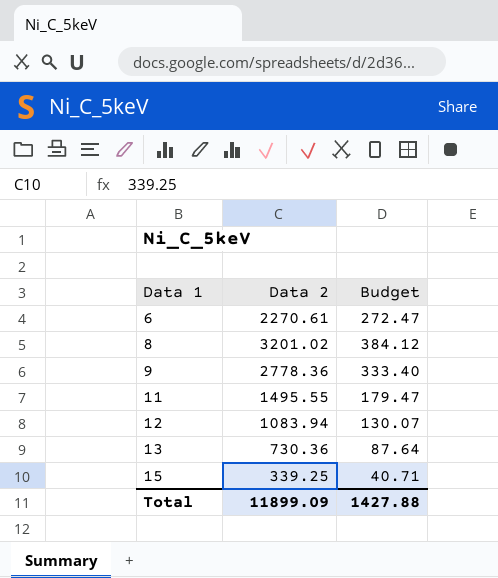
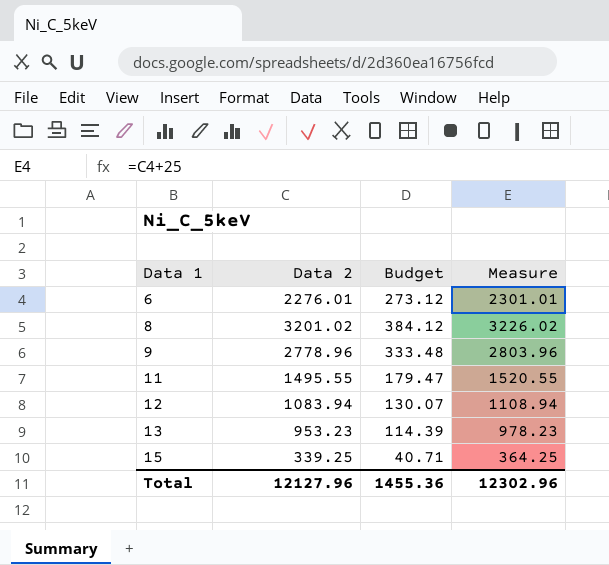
column Measure | formula: none -> [Data 2] + 25
6 | Data 2: 2270.61 -> 2276.01
6 | Budget: 272.47 -> 273.12
9 | Data 2: 2778.36 -> 2778.96
9 | Budget: 333.40 -> 333.48
13 | Data 2: 730.36 -> 953.23
13 | Budget: 87.64 -> 114.39
Total | Data 2: 11899.09 -> 12127.96
Total | Budget: 1427.88 -> 1455.36

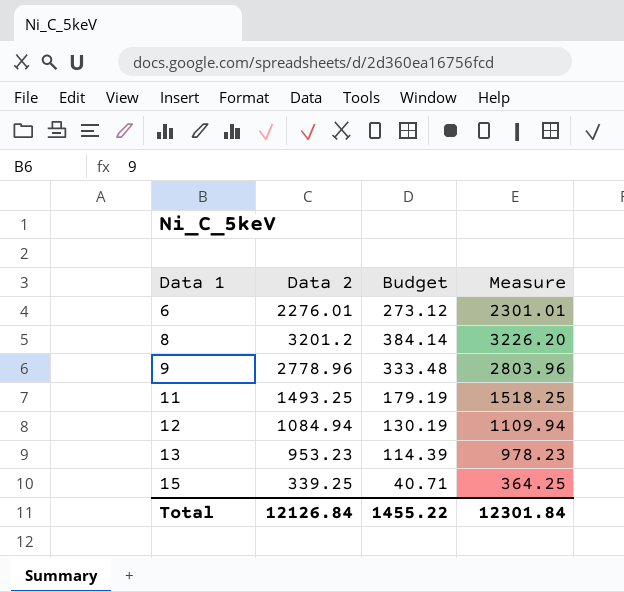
8 | Data 2: 3201.02 -> 3201.2
8 | Budget: 384.12 -> 384.14
8 | Measure: 3226.02 -> 3226.20
11 | Data 2: 1495.55 -> 1493.25
11 | Budget: 179.47 -> 179.19
11 | Measure: 1520.55 -> 1518.25
12 | Data 2: 1083.94 -> 1084.94
12 | Budget: 130.07 -> 130.19
12 | Measure: 1108.94 -> 1109.94
Total | Data 2: 12127.96 -> 12126.84
Total | Budget: 1455.36 -> 1455.22
Total | Measure: 12302.96 -> 12301.84

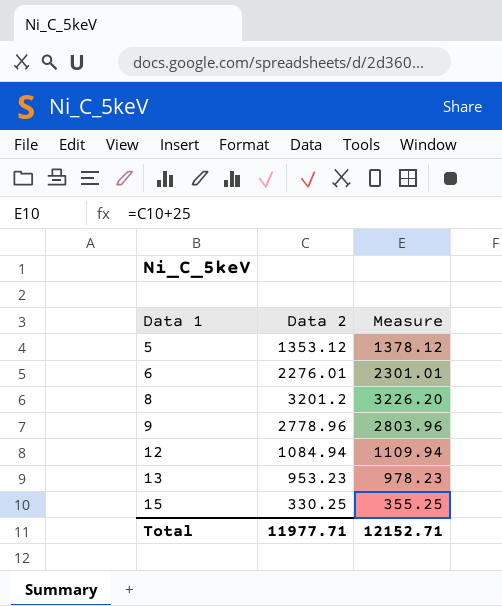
column Budget | formula: [Data 2] * 0.12 -> none
row 11: 1493.25 | 179.19 | 1518.25 -> none
row 5: none -> 1353.12 | 1378.12
15 | Data 2: 339.25 -> 330.25
15 | Measure: 364.25 -> 355.25
Total | Data 2: 12126.84 -> 11977.71
Total | Measure: 12301.84 -> 12152.71

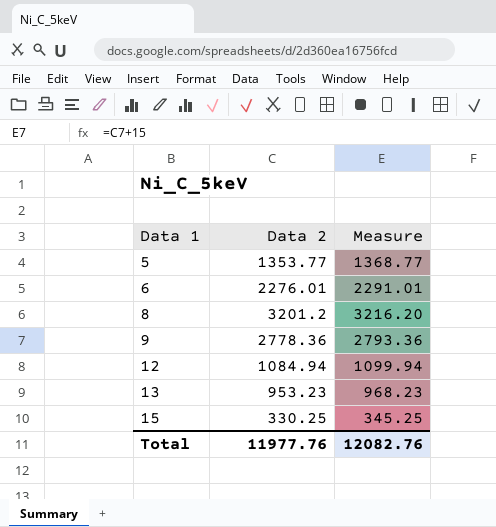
column Measure | formula: [Data 2] + 25 -> [Data 2] + 15
5 | Data 2: 1353.12 -> 1353.77
9 | Data 2: 2778.96 -> 2778.36
Total | Data 2: 11977.71 -> 11977.76
Total | Measure: 12152.71 -> 12082.76

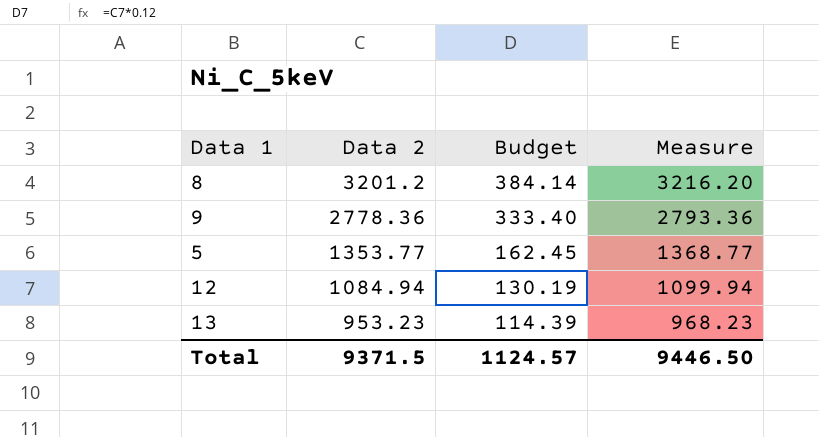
row order: Data 1 ascending -> Data 2 descending
column Budget | formula: none -> [Data 2] * 0.12
row 6: 2276.01 | 2291.01 -> none
row 15: 330.25 | 345.25 -> none
Total | Data 2: 11977.76 -> 9371.5
Total | Measure: 12082.76 -> 9446.50

